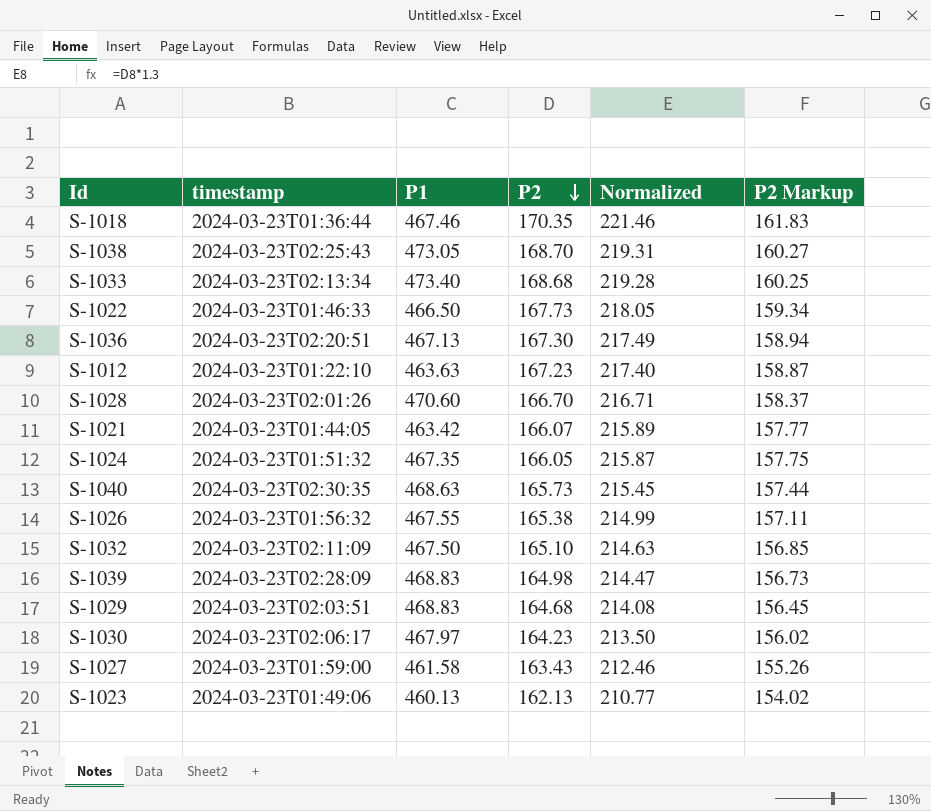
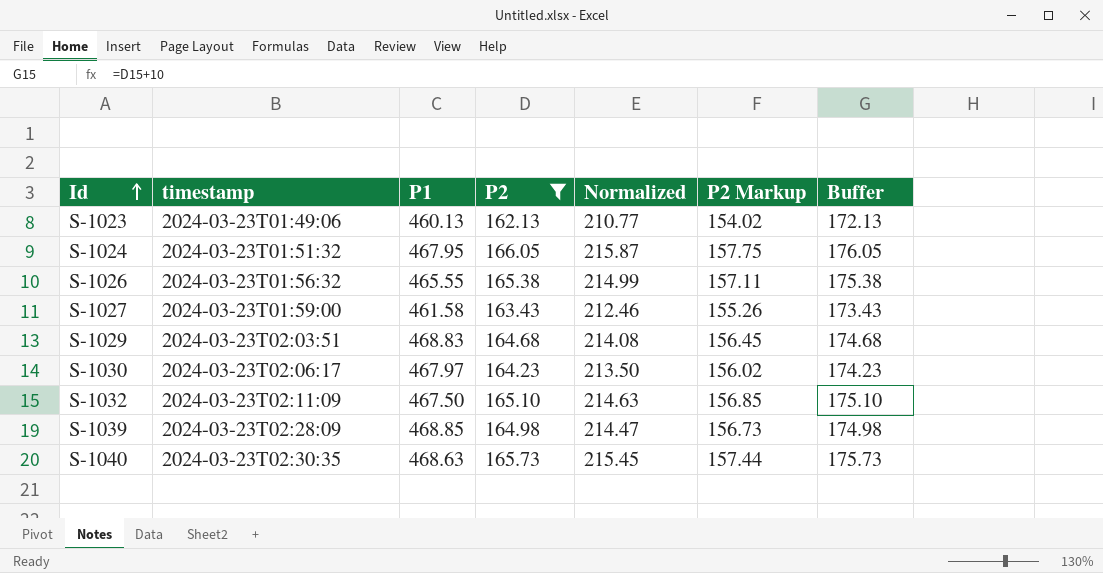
filter: none -> P2 <= 166.05
row order: P2 descending -> Id ascending
column Buffer | formula: none -> [P2] + 10
S-1024 | P1: 467.35 -> 467.95
S-1026 | P1: 467.55 -> 465.55
S-1039 | P1: 468.83 -> 468.85

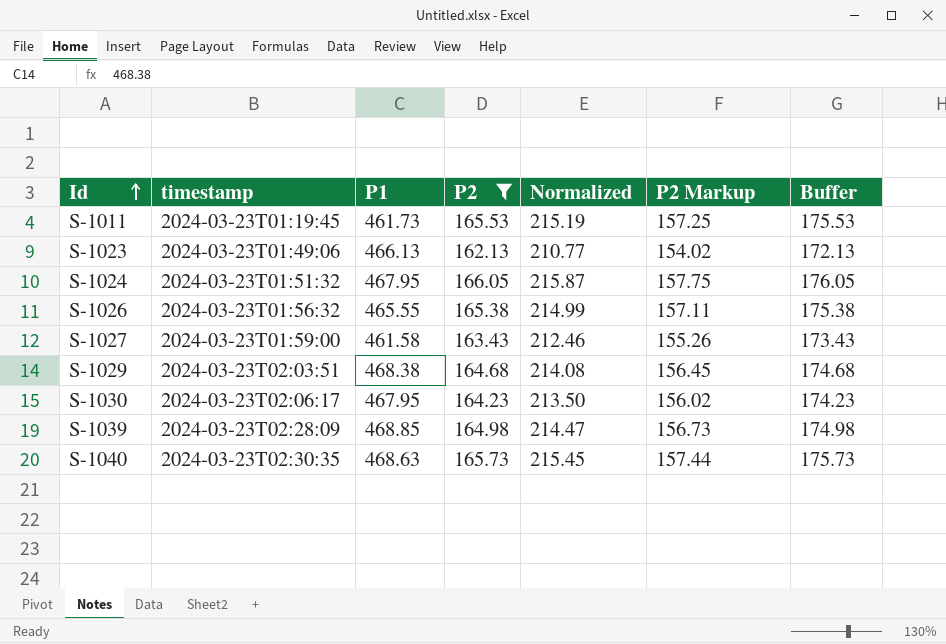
row S-1032: 2024-03-23T02:11:09 | 467.50 | 165.10 | 214.63 | 156.85 | 175.10 -> none
row S-1011: none -> 2024-03-23T01:19:45 | 461.73 | 165.53 | 215.19 | 157.25 | 175.53
S-1023 | P1: 460.13 -> 466.13
S-1029 | P1: 468.83 -> 468.38
S-1030 | P1: 467.97 -> 467.95

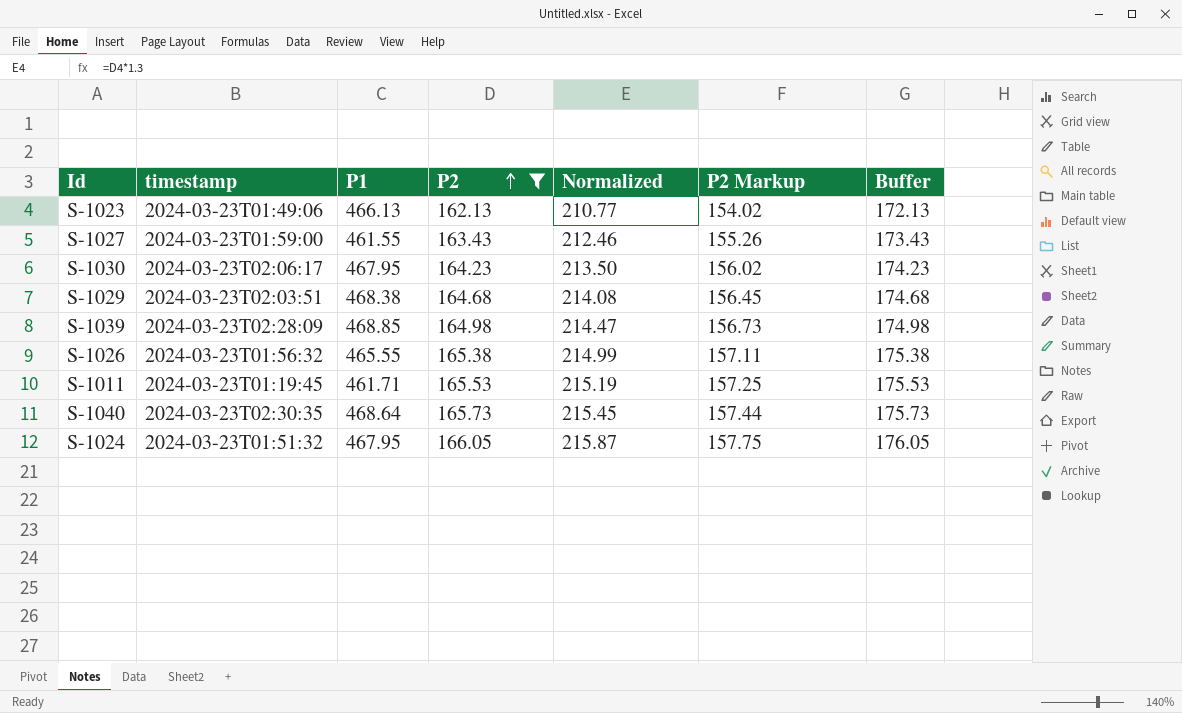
row order: Id ascending -> P2 ascending
S-1027 | P1: 461.58 -> 461.55
S-1011 | P1: 461.73 -> 461.71
S-1040 | P1: 468.63 -> 468.64

